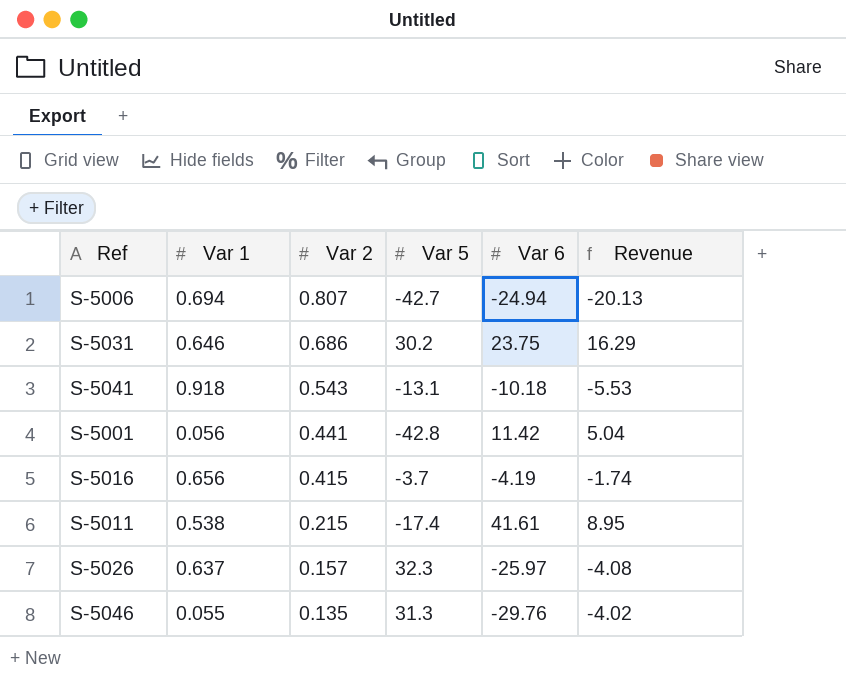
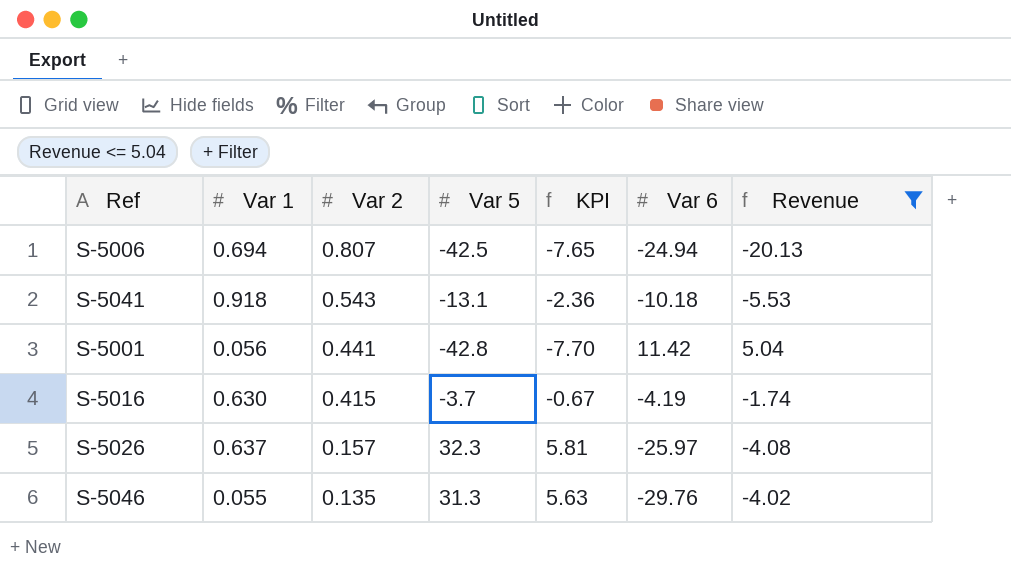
filter: none -> Revenue <= 5.04
column KPI | formula: none -> [Var 5] * 0.18
S-5006 | Var 5: -42.7 -> -42.5
S-5016 | Var 1: 0.656 -> 0.630

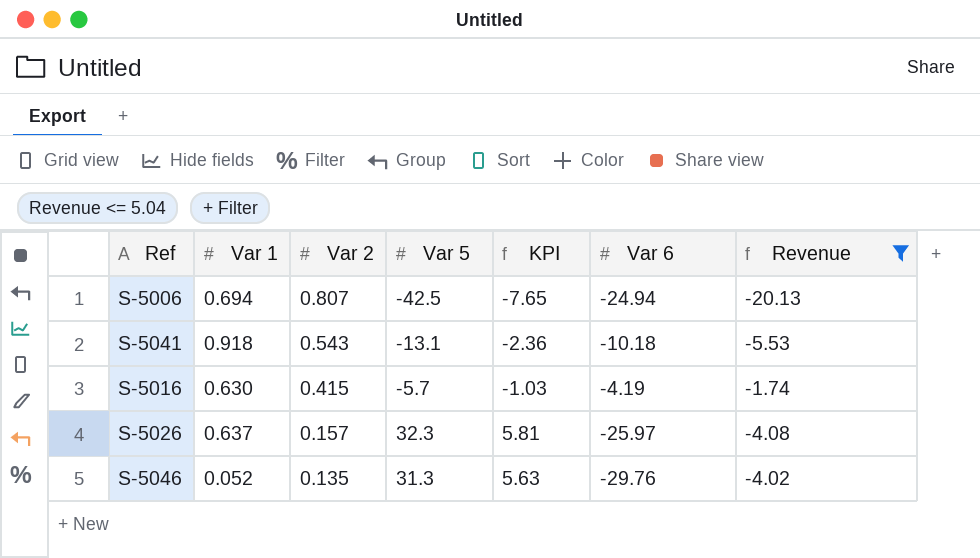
row S-5001: 0.056 | 0.441 | -42.8 | -7.70 | 11.42 | 5.04 -> none
S-5016 | Var 5: -3.7 -> -5.7
S-5016 | KPI: -0.67 -> -1.03
S-5046 | Var 1: 0.055 -> 0.052

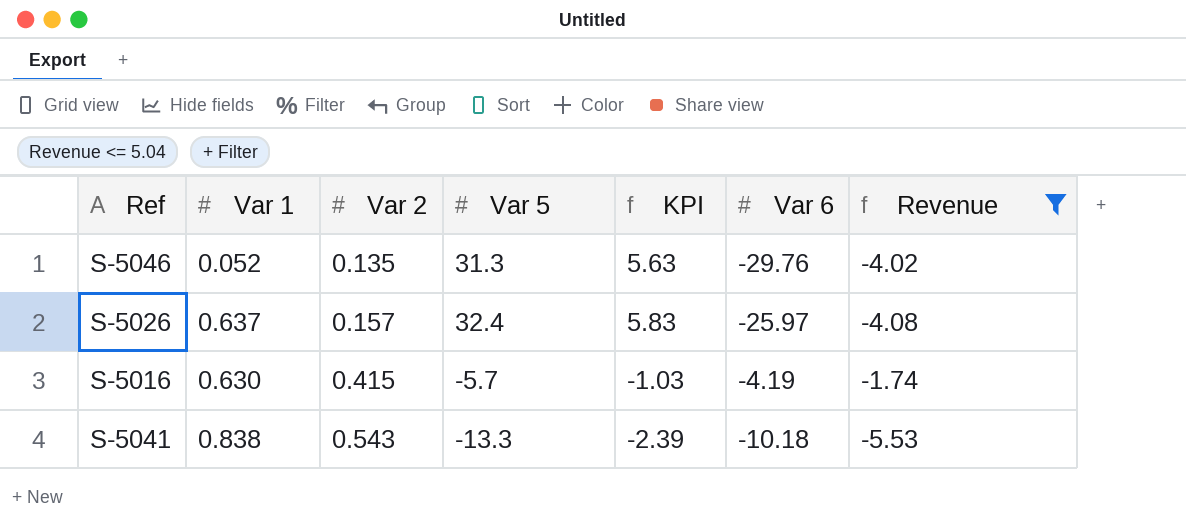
row order: Var 2 descending -> Var 2 ascending
row S-5006: 0.694 | 0.807 | -42.5 | -7.65 | -24.94 | -20.13 -> none
S-5026 | Var 5: 32.3 -> 32.4
S-5026 | KPI: 5.81 -> 5.83
S-5041 | Var 1: 0.918 -> 0.838
S-5041 | Var 5: -13.1 -> -13.3
S-5041 | KPI: -2.36 -> -2.39

